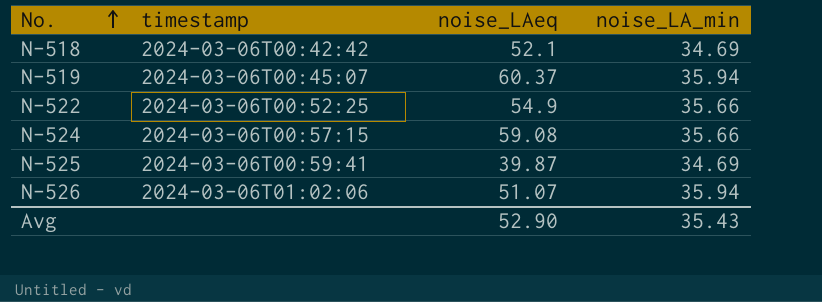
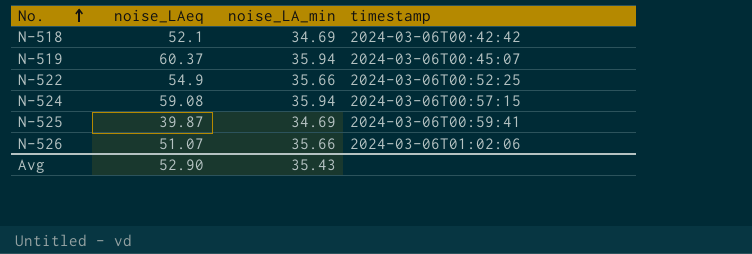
column timestamp | position: 2 -> 4
N-524 | noise_LA_min: 35.66 -> 35.94
N-526 | noise_LA_min: 35.94 -> 35.66

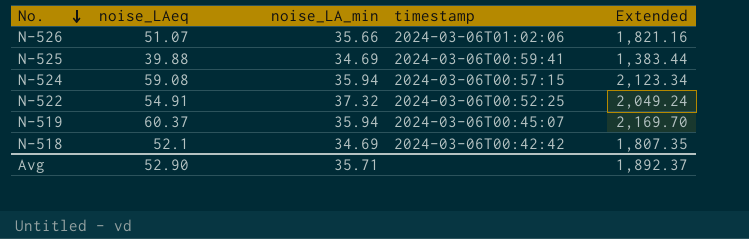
row order: No. ascending -> No. descending
column Extended | formula: none -> [noise_LAeq] * [noise_LA_min]
N-525 | noise_LAeq: 39.87 -> 39.88
N-522 | noise_LAeq: 54.9 -> 54.91
N-522 | noise_LA_min: 35.66 -> 37.32
Avg | noise_LA_min: 35.43 -> 35.71

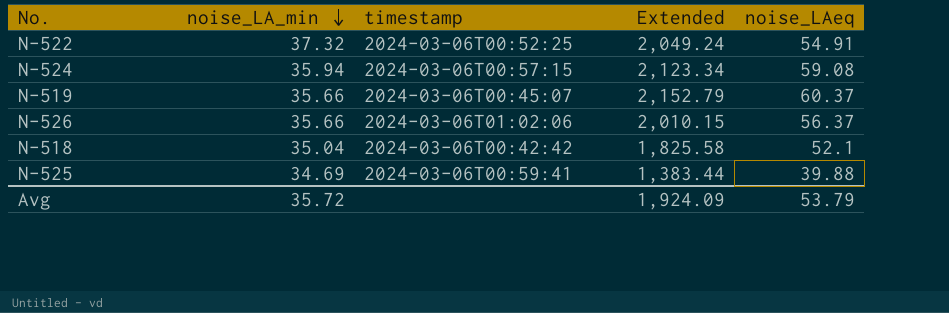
row order: No. descending -> noise_LA_min descending
column noise_LAeq | position: 2 -> 5
N-519 | noise_LA_min: 35.94 -> 35.66
N-519 | Extended: 2,169.70 -> 2,152.79
N-526 | Extended: 1,821.16 -> 2,010.15
N-526 | noise_LAeq: 51.07 -> 56.37
N-518 | noise_LA_min: 34.69 -> 35.04
N-518 | Extended: 1,807.35 -> 1,825.58
Avg | noise_LA_min: 35.71 -> 35.72
Avg | Extended: 1,892.37 -> 1,924.09
Avg | noise_LAeq: 52.90 -> 53.79

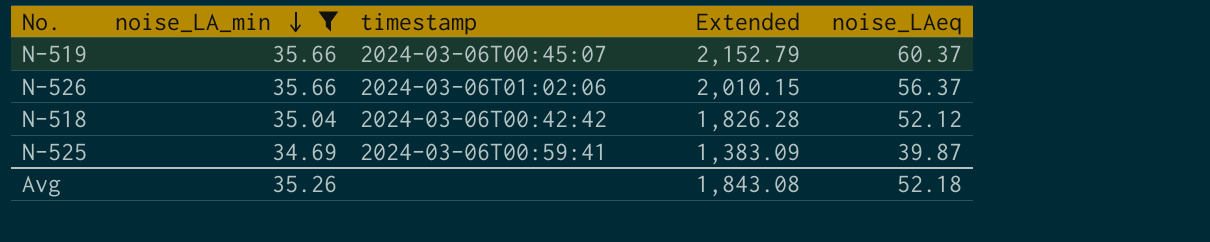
filter: none -> noise_LA_min <= 35.66
N-518 | Extended: 1,825.58 -> 1,826.28
N-518 | noise_LAeq: 52.1 -> 52.12
N-525 | Extended: 1,383.44 -> 1,383.09
N-525 | noise_LAeq: 39.88 -> 39.87
Avg | noise_LA_min: 35.72 -> 35.26
Avg | Extended: 1,924.09 -> 1,843.08
Avg | noise_LAeq: 53.79 -> 52.18

